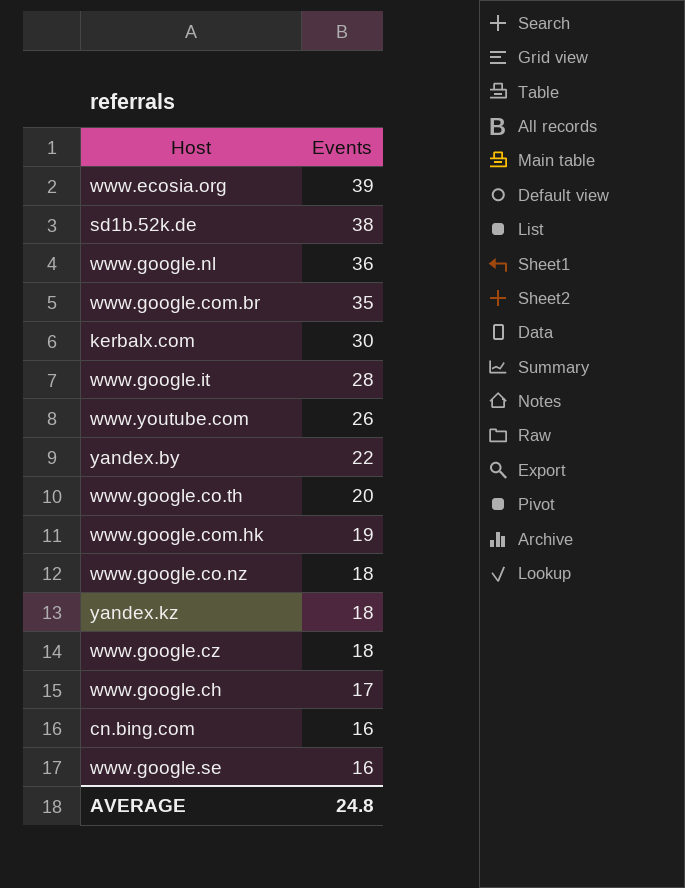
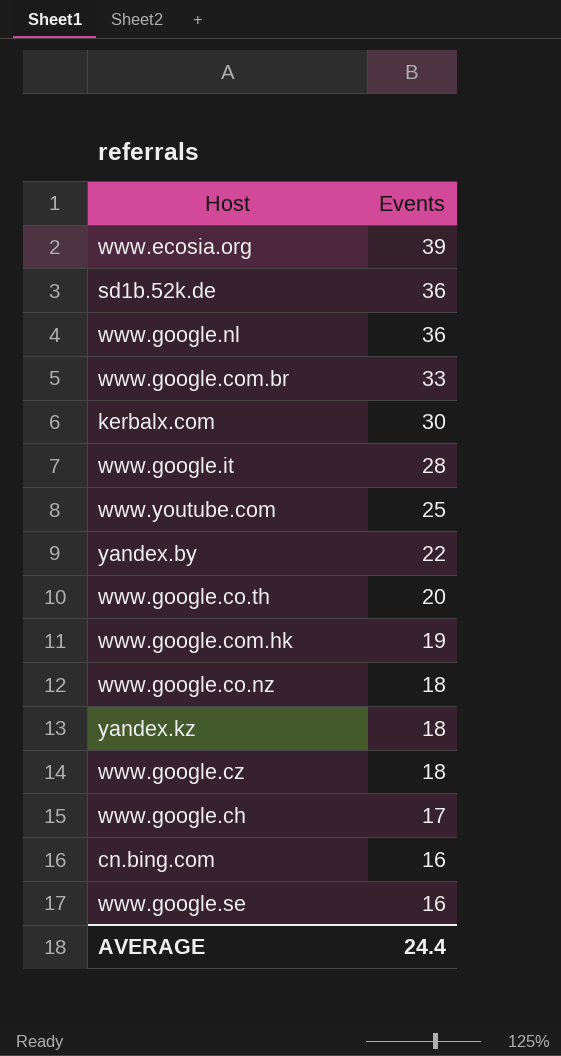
sd1b.52k.de | Events: 38 -> 36
www.google.com.br | Events: 35 -> 33
www.youtube.com | Events: 26 -> 25
AVERAGE | Events: 24.8 -> 24.4

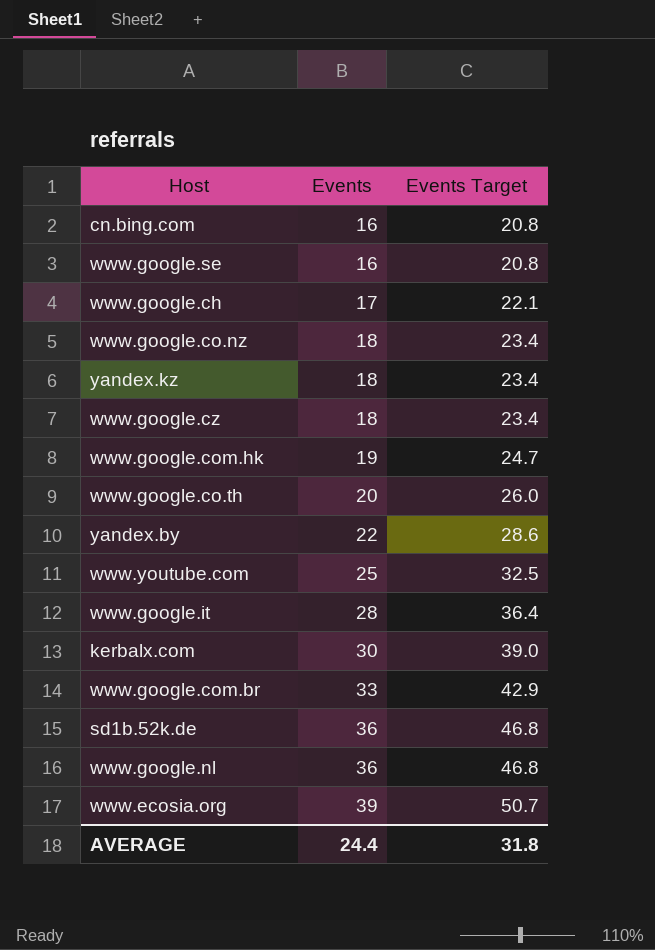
row order: Events descending -> Events ascending
column Events Target | formula: none -> [Events] * 1.3

